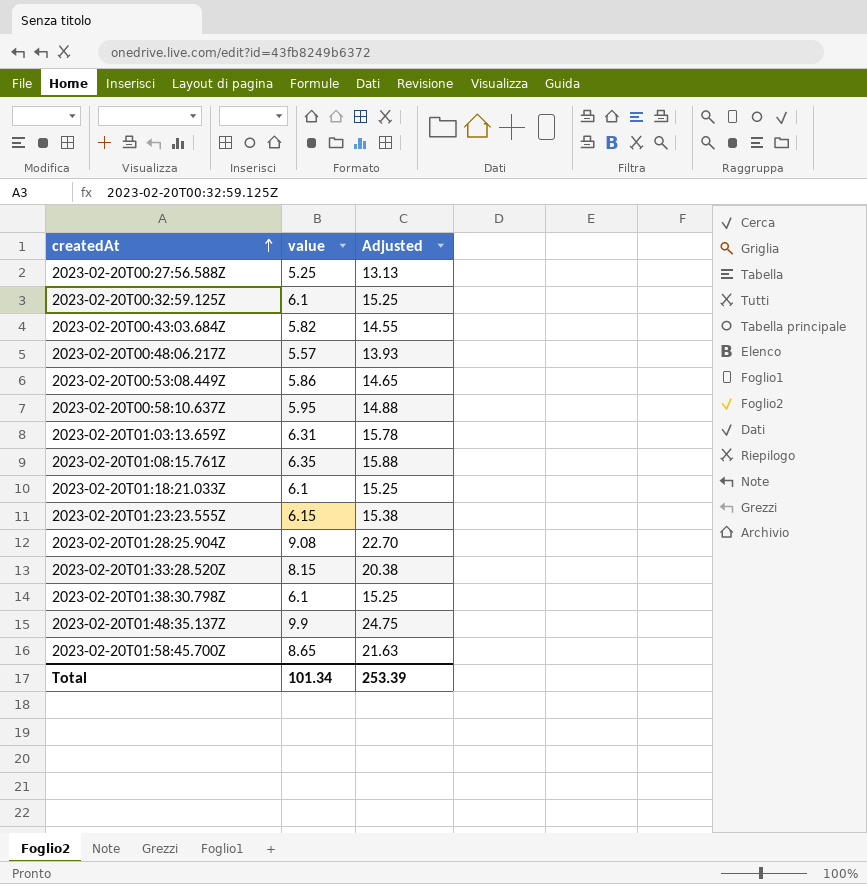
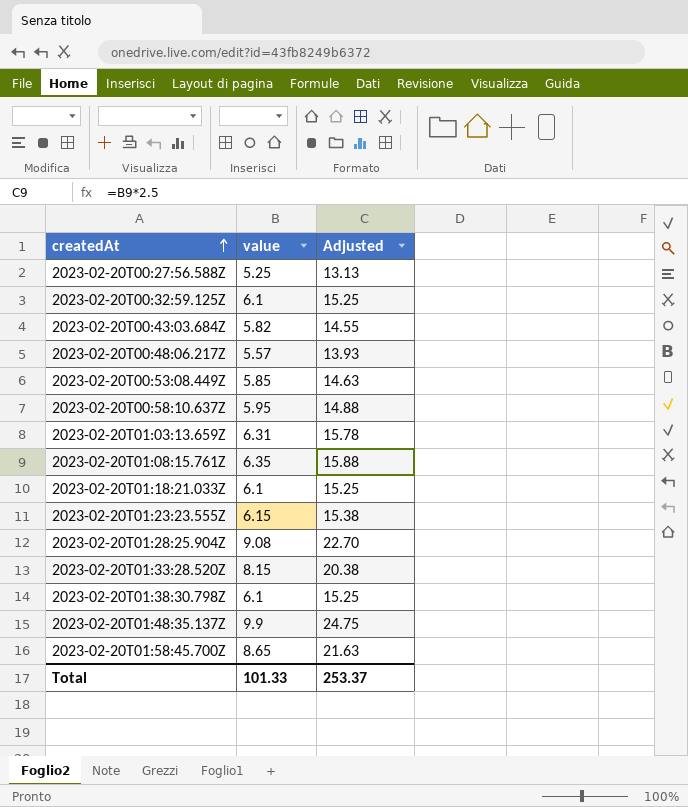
2023-02-20T00:53:08.449Z | value: 5.86 -> 5.85
2023-02-20T00:53:08.449Z | Adjusted: 14.65 -> 14.63
Total | value: 101.34 -> 101.33
Total | Adjusted: 253.39 -> 253.37

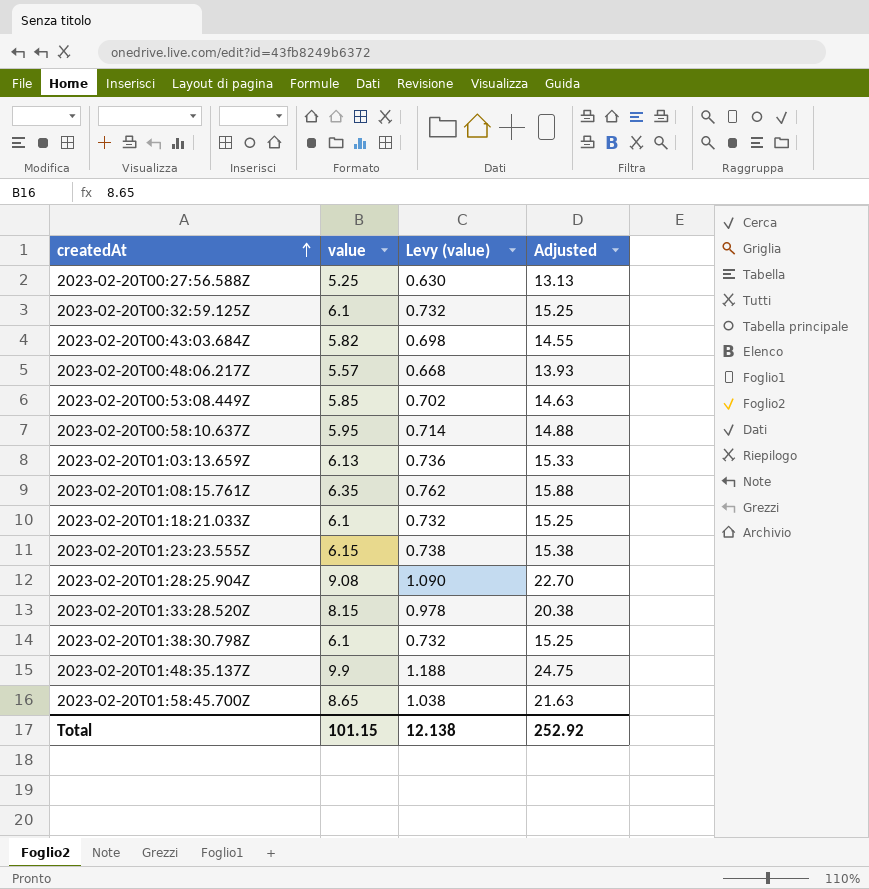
column Levy (value) | formula: none -> [value] * 0.12
2023-02-20T01:03:13.659Z | value: 6.31 -> 6.13
2023-02-20T01:03:13.659Z | Adjusted: 15.78 -> 15.33
Total | value: 101.33 -> 101.15
Total | Adjusted: 253.37 -> 252.92

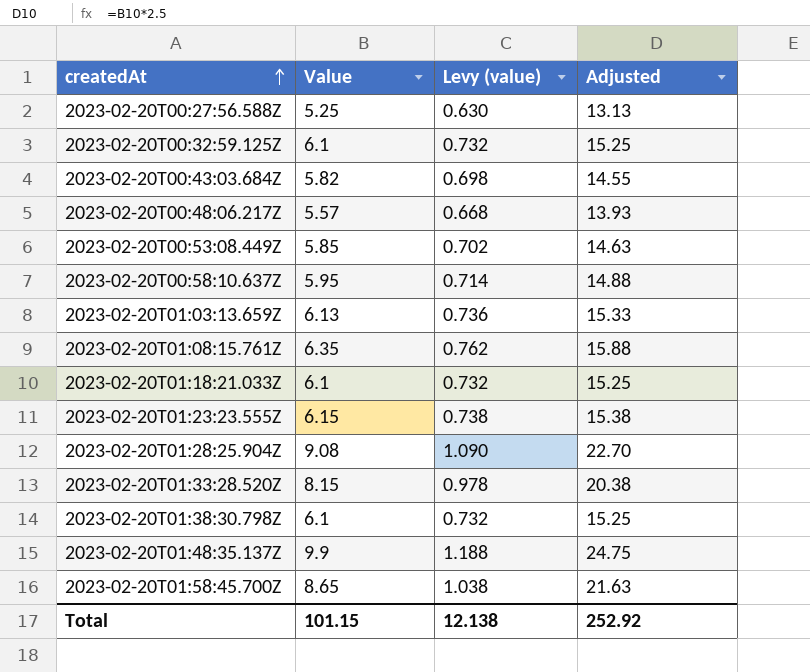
column name: value -> Value

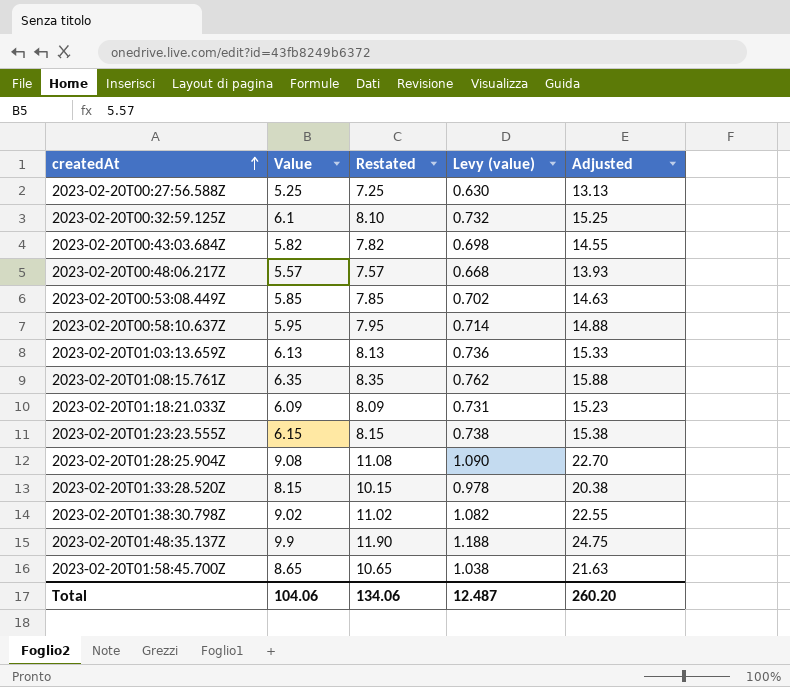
column Restated | formula: none -> [Value] + 2
2023-02-20T01:18:21.033Z | Value: 6.1 -> 6.09
2023-02-20T01:18:21.033Z | Levy (value): 0.732 -> 0.731
2023-02-20T01:18:21.033Z | Adjusted: 15.25 -> 15.23
2023-02-20T01:38:30.798Z | Value: 6.1 -> 9.02
2023-02-20T01:38:30.798Z | Levy (value): 0.732 -> 1.082
2023-02-20T01:38:30.798Z | Adjusted: 15.25 -> 22.55
Total | Value: 101.15 -> 104.06
Total | Levy (value): 12.138 -> 12.487
Total | Adjusted: 252.92 -> 260.20

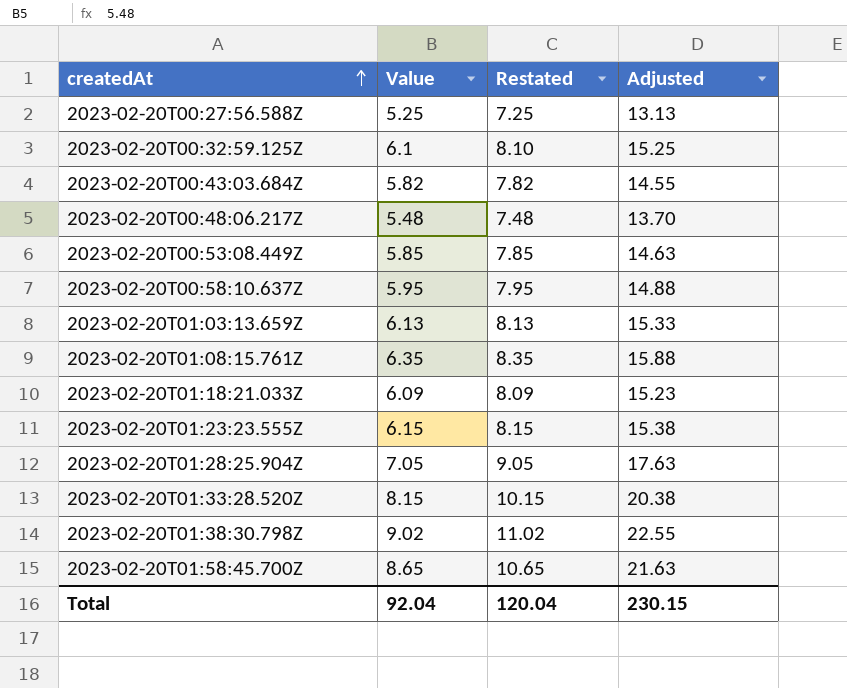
column Levy (value) | formula: [Value] * 0.12 -> none
row 2023-02-20T01:48:35.137Z: 9.9 | 11.90 | 1.188 | 24.75 -> none
2023-02-20T00:48:06.217Z | Value: 5.57 -> 5.48
2023-02-20T00:48:06.217Z | Restated: 7.57 -> 7.48
2023-02-20T00:48:06.217Z | Adjusted: 13.93 -> 13.70
2023-02-20T01:28:25.904Z | Value: 9.08 -> 7.05
2023-02-20T01:28:25.904Z | Restated: 11.08 -> 9.05
2023-02-20T01:28:25.904Z | Adjusted: 22.70 -> 17.63
Total | Value: 104.06 -> 92.04
Total | Restated: 134.06 -> 120.04
Total | Adjusted: 260.20 -> 230.15

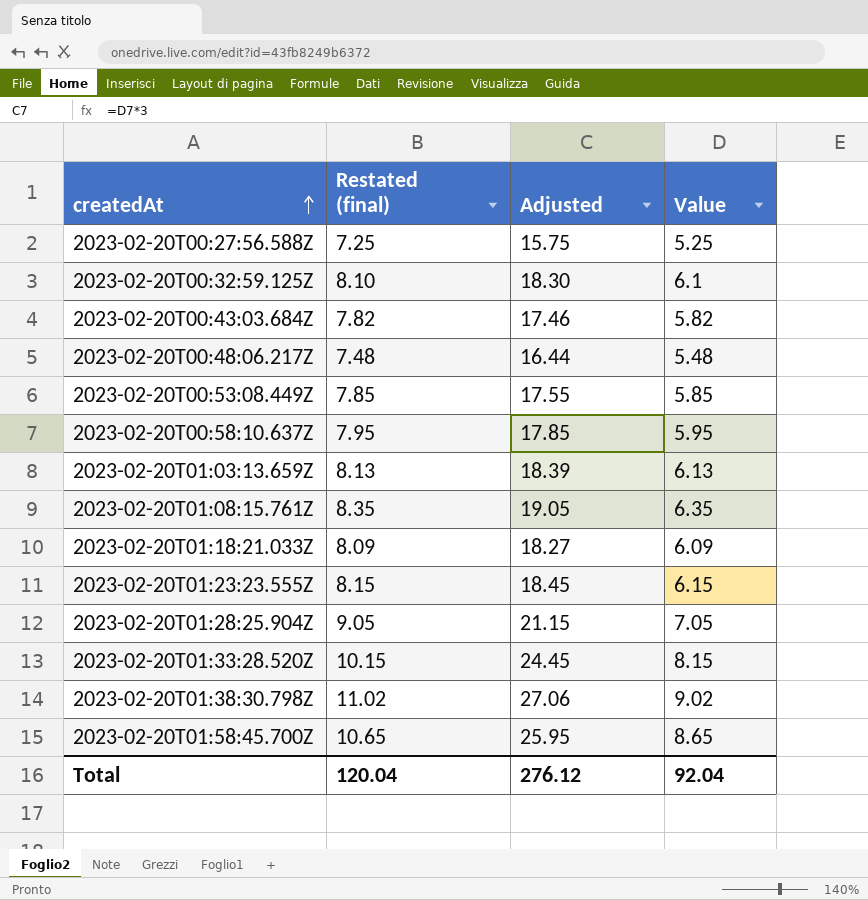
column name: Restated -> Restated (final)
column Adjusted | formula: [Value] * 2.5 -> [Value] * 3
column Value | position: 2 -> 4
Total | Adjusted: 230.15 -> 276.12

